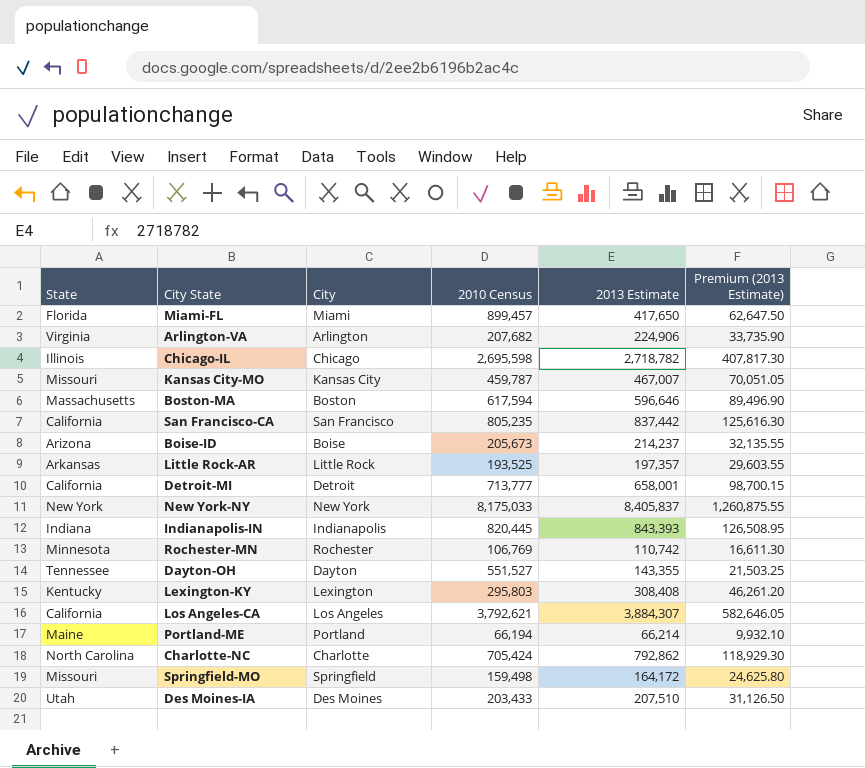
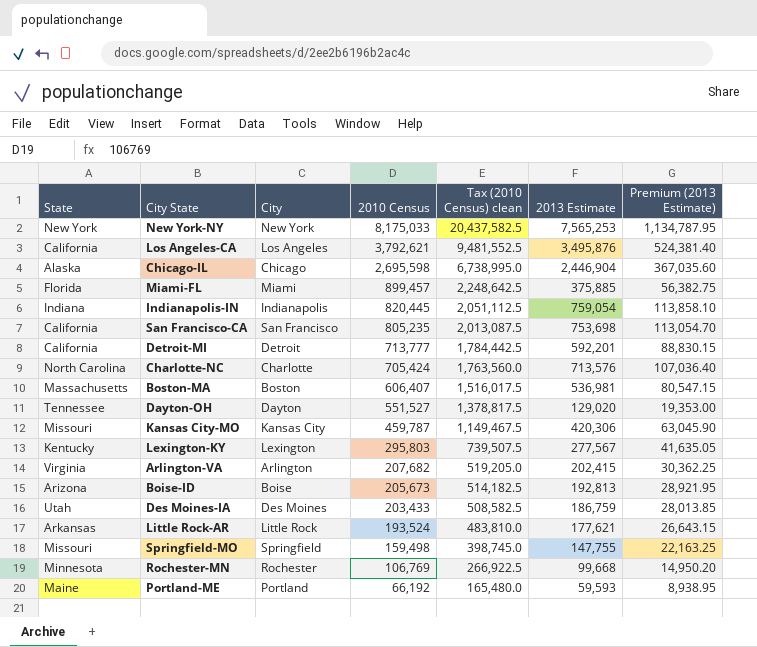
row order: none -> 2010 Census descending
column Tax (2010 Census) clean | formula: none -> [2010 Census] * 2.5
New York-NY | 2013 Estimate: 8,405,837 -> 7,565,253
New York-NY | Premium (2013 Estimate): 1,260,875.55 -> 1,134,787.95
Los Angeles-CA | 2013 Estimate: 3,884,307 -> 3,495,876
Los Angeles-CA | Premium (2013 Estimate): 582,646.05 -> 524,381.40
Chicago-IL | State: Illinois -> Alaska
Chicago-IL | 2013 Estimate: 2,718,782 -> 2,446,904
Chicago-IL | Premium (2013 Estimate): 407,817.30 -> 367,035.60
Miami-FL | 2013 Estimate: 417,650 -> 375,885
Miami-FL | Premium (2013 Estimate): 62,647.50 -> 56,382.75
Indianapolis-IN | 2013 Estimate: 843,393 -> 759,054
Indianapolis-IN | Premium (2013 Estimate): 126,508.95 -> 113,858.10
San Francisco-CA | 2013 Estimate: 837,442 -> 753,698
San Francisco-CA | Premium (2013 Estimate): 125,616.30 -> 113,054.70
Detroit-MI | 2013 Estimate: 658,001 -> 592,201
Detroit-MI | Premium (2013 Estimate): 98,700.15 -> 88,830.15
Charlotte-NC | 2013 Estimate: 792,862 -> 713,576
Charlotte-NC | Premium (2013 Estimate): 118,929.30 -> 107,036.40
Boston-MA | 2010 Census: 617,594 -> 606,407
Boston-MA | 2013 Estimate: 596,646 -> 536,981
Boston-MA | Premium (2013 Estimate): 89,496.90 -> 80,547.15
Dayton-OH | 2013 Estimate: 143,355 -> 129,020
Dayton-OH | Premium (2013 Estimate): 21,503.25 -> 19,353.00
Kansas City-MO | 2013 Estimate: 467,007 -> 420,306
Kansas City-MO | Premium (2013 Estimate): 70,051.05 -> 63,045.90
Lexington-KY | 2013 Estimate: 308,408 -> 277,567
Lexington-KY | Premium (2013 Estimate): 46,261.20 -> 41,635.05
Arlington-VA | 2013 Estimate: 224,906 -> 202,415
Arlington-VA | Premium (2013 Estimate): 33,735.90 -> 30,362.25
Boise-ID | 2013 Estimate: 214,237 -> 192,813
Boise-ID | Premium (2013 Estimate): 32,135.55 -> 28,921.95
Des Moines-IA | 2013 Estimate: 207,510 -> 186,759
Des Moines-IA | Premium (2013 Estimate): 31,126.50 -> 28,013.85
Little Rock-AR | 2010 Census: 193,525 -> 193,524
Little Rock-AR | 2013 Estimate: 197,357 -> 177,621
Little Rock-AR | Premium (2013 Estimate): 29,603.55 -> 26,643.15
Springfield-MO | 2013 Estimate: 164,172 -> 147,755
Springfield-MO | Premium (2013 Estimate): 24,625.80 -> 22,163.25
Rochester-MN | 2013 Estimate: 110,742 -> 99,668
Rochester-MN | Premium (2013 Estimate): 16,611.30 -> 14,950.20
Portland-ME | 2010 Census: 66,194 -> 66,192
Portland-ME | 2013 Estimate: 66,214 -> 59,593
Portland-ME | Premium (2013 Estimate): 9,932.10 -> 8,938.95

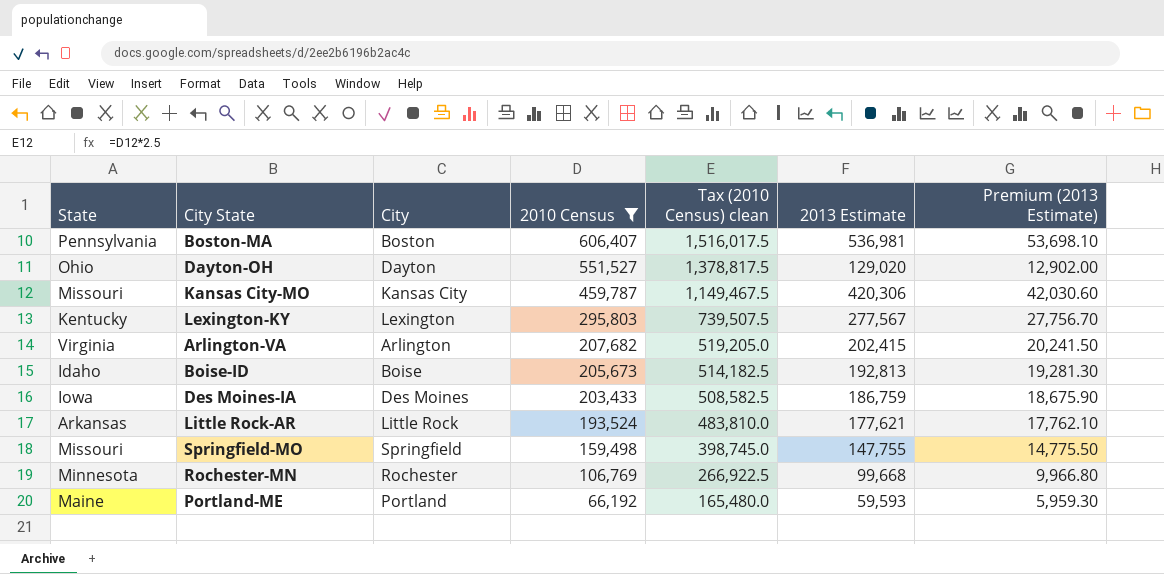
filter: none -> 2010 Census <= 606,407
column Premium (2013 Estimate) | formula: [2013 Estimate] * 0.15 -> [2013 Estimate] * 0.1
Boston-MA | State: Massachusetts -> Pennsylvania
Dayton-OH | State: Tennessee -> Ohio
Boise-ID | State: Arizona -> Idaho
Des Moines-IA | State: Utah -> Iowa

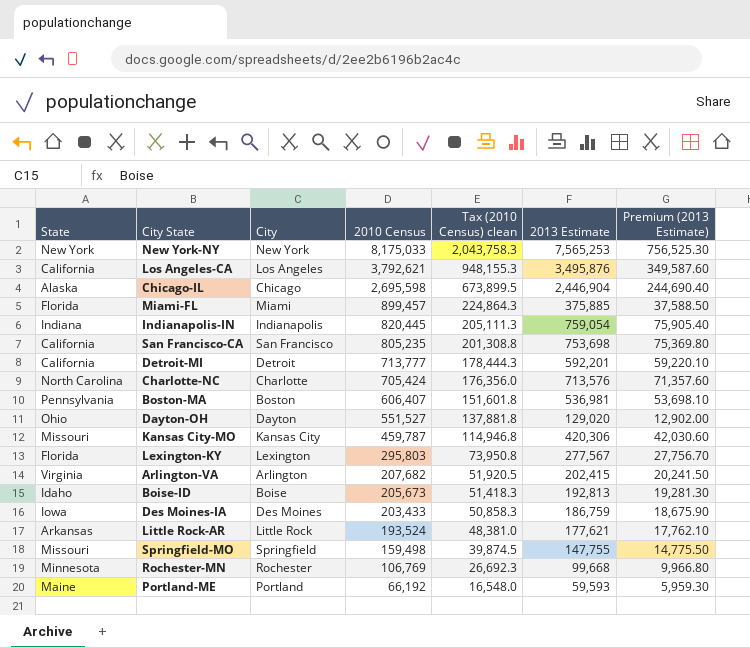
filter: 2010 Census <= 606,407 -> none
column Tax (2010 Census) clean | formula: [2010 Census] * 2.5 -> [2010 Census] * 0.25
Lexington-KY | State: Kentucky -> Florida

